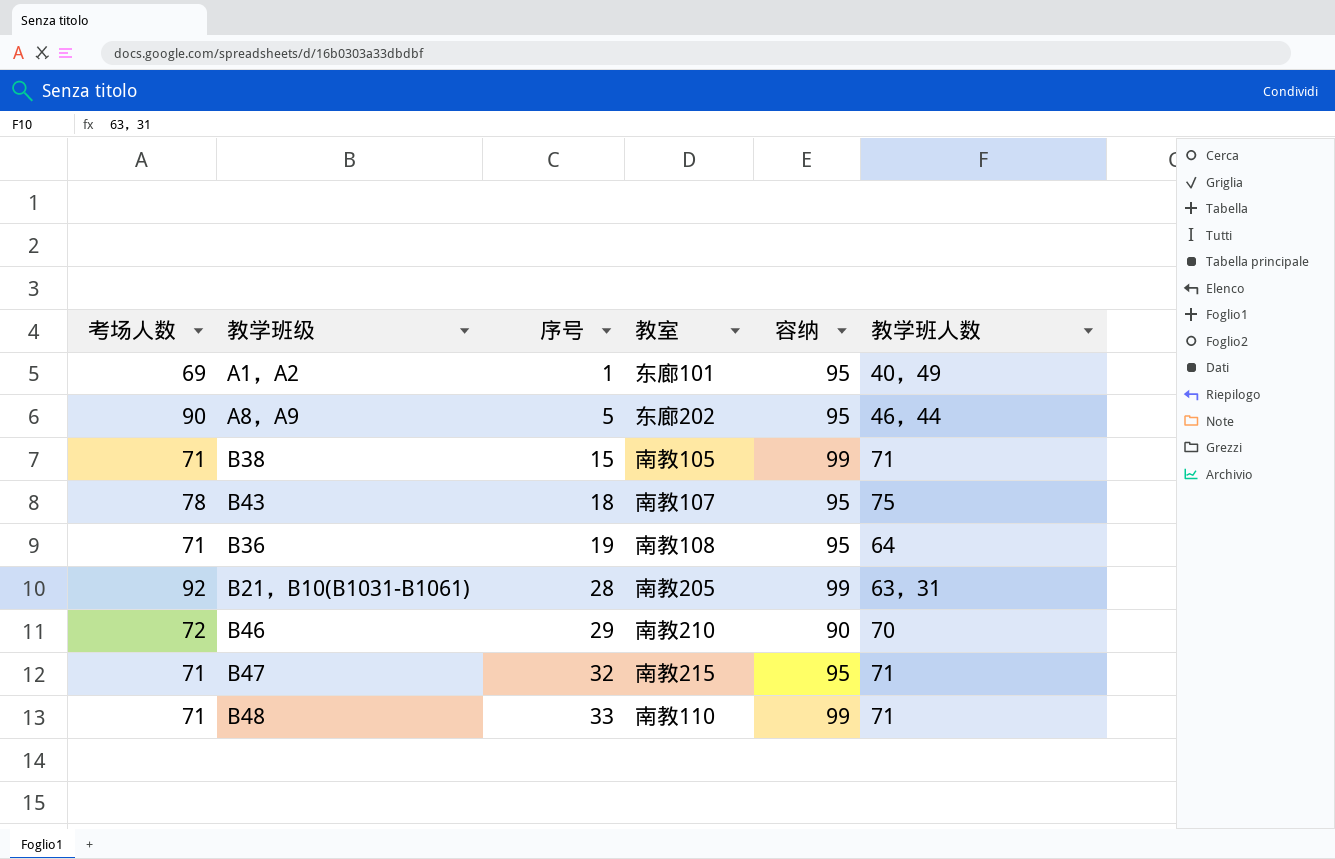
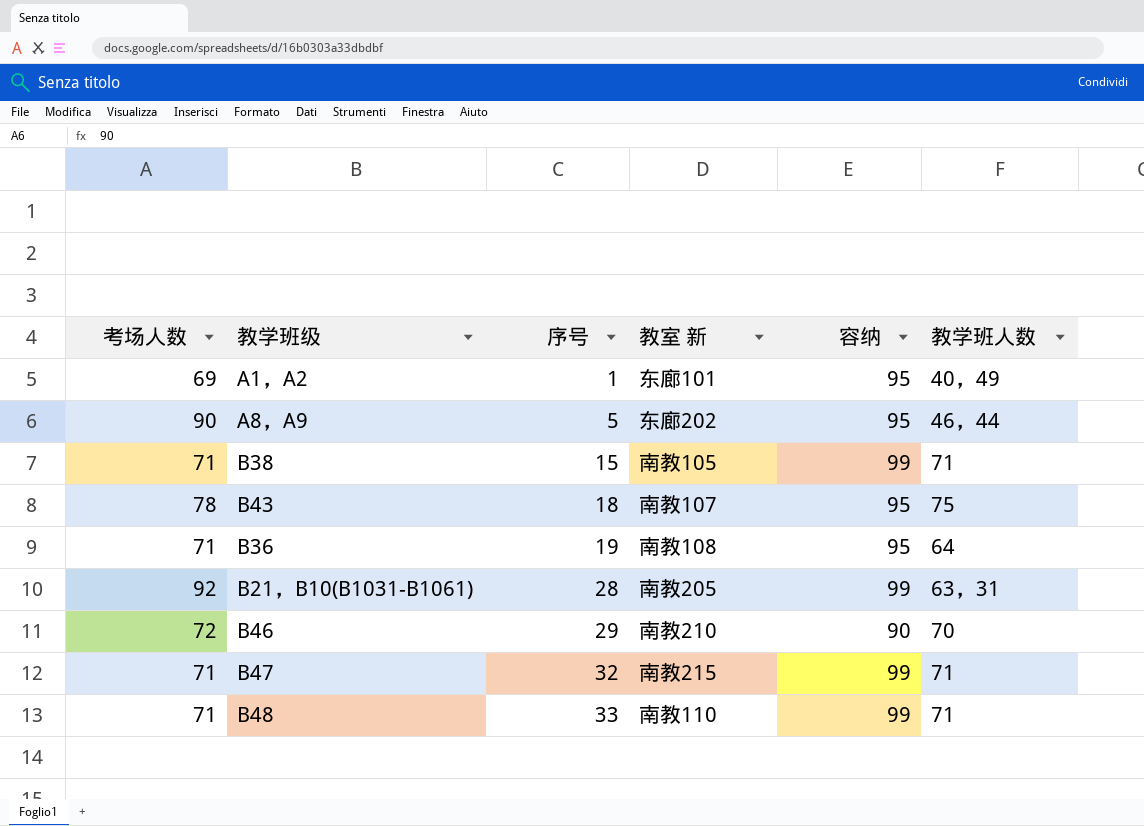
column name: 教室 -> 教室 新
B47 | 容纳: 95 -> 99

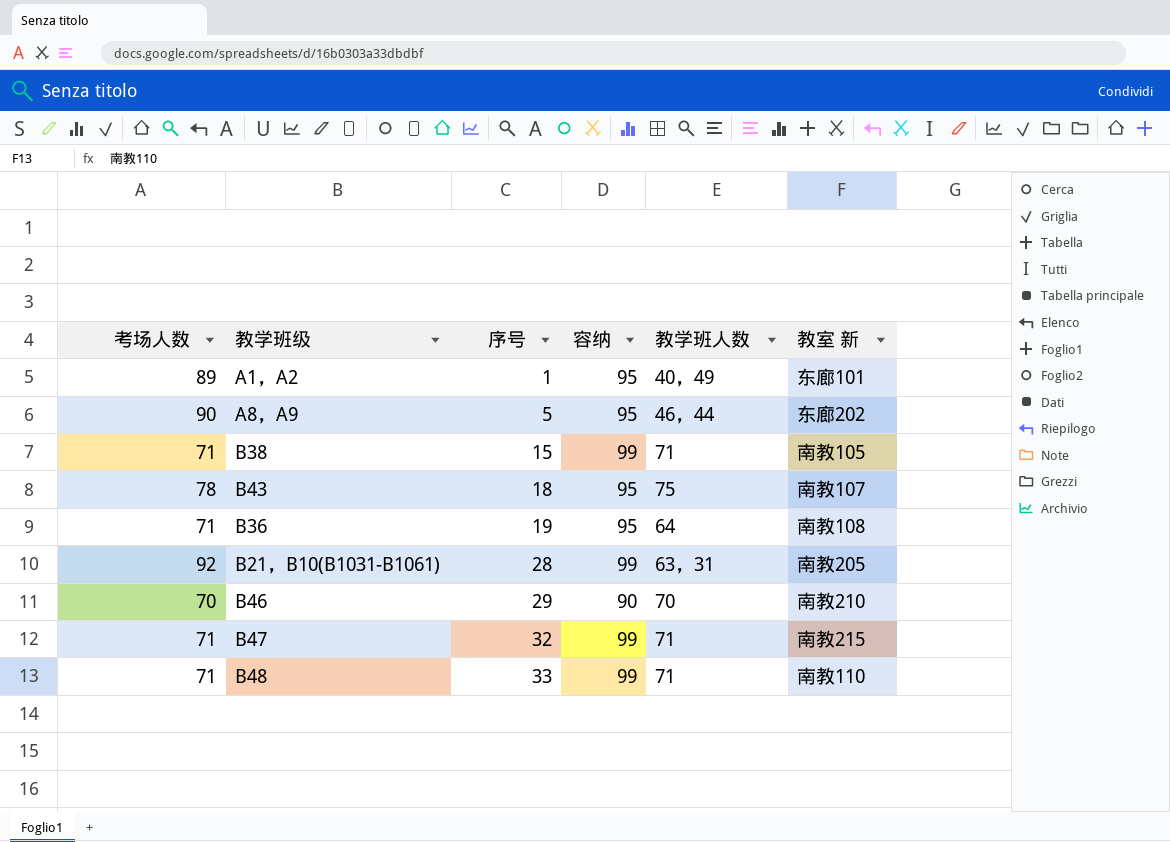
column 教室 新 | position: 4 -> 6
A1，A2 | 考场人数: 69 -> 89
B46 | 考场人数: 72 -> 70

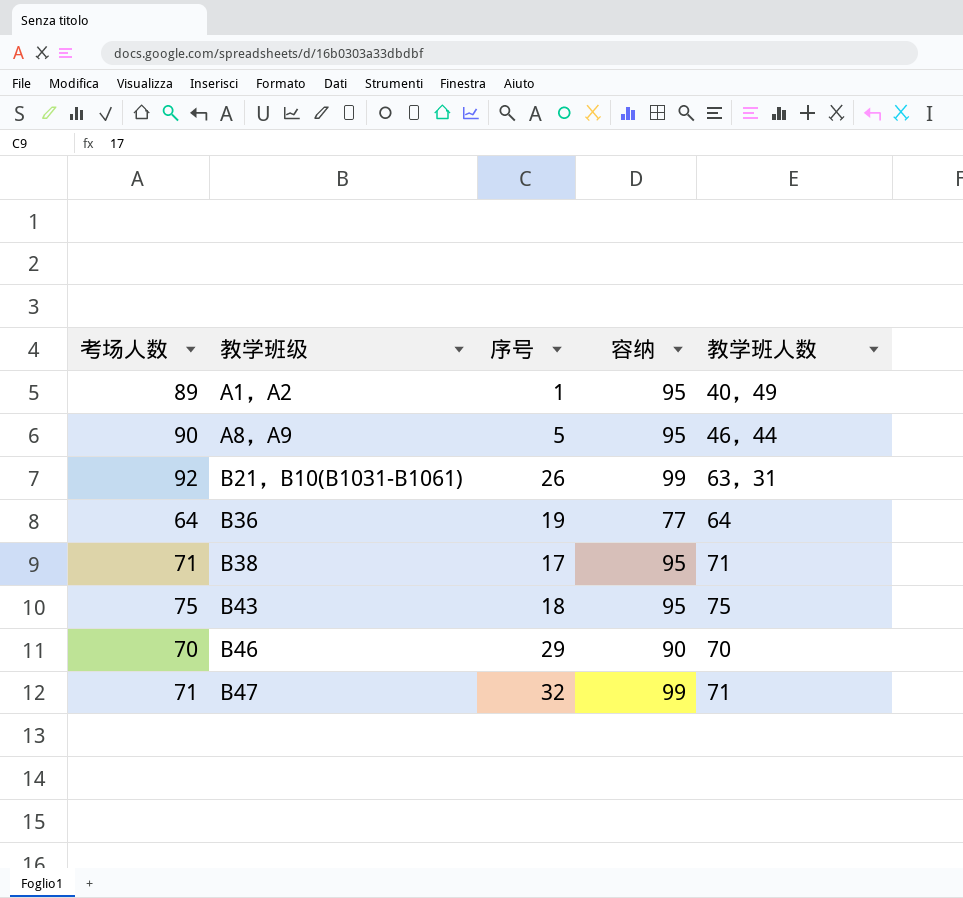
row order: 序号 ascending -> 教学班级 ascending
column 教室 新 | position: 6 -> none
row B48: 71 | 33 | 99 | 71 | 南教110 -> none
B21，B10(B1031-B1061) | 序号: 28 -> 26
B36 | 考场人数: 71 -> 64
B36 | 容纳: 95 -> 77
B38 | 序号: 15 -> 17
B38 | 容纳: 99 -> 95
B43 | 考场人数: 78 -> 75

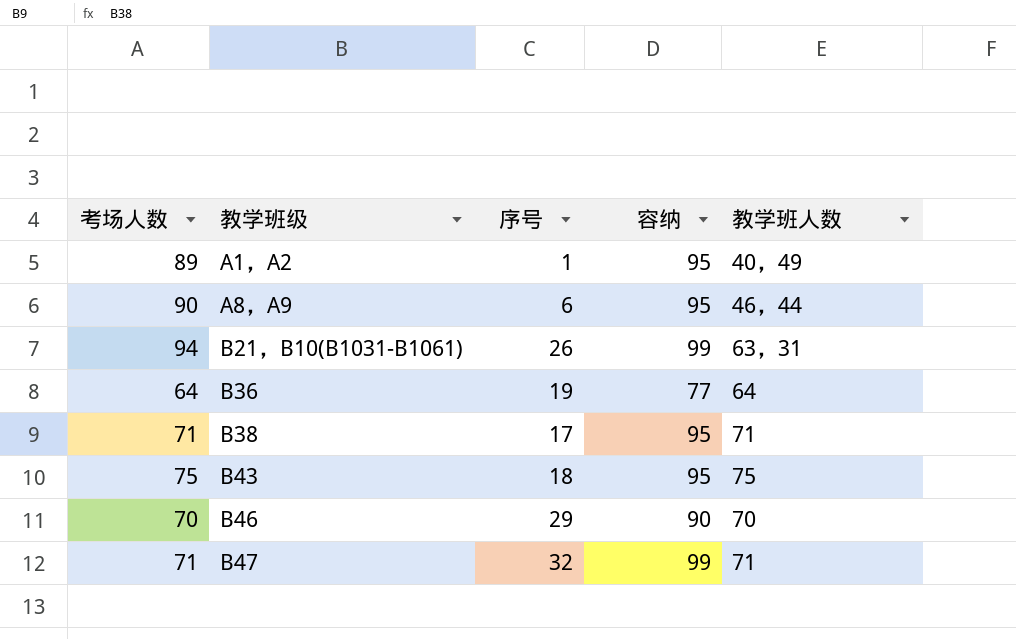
A8，A9 | 序号: 5 -> 6
B21，B10(B1031-B1061) | 考场人数: 92 -> 94

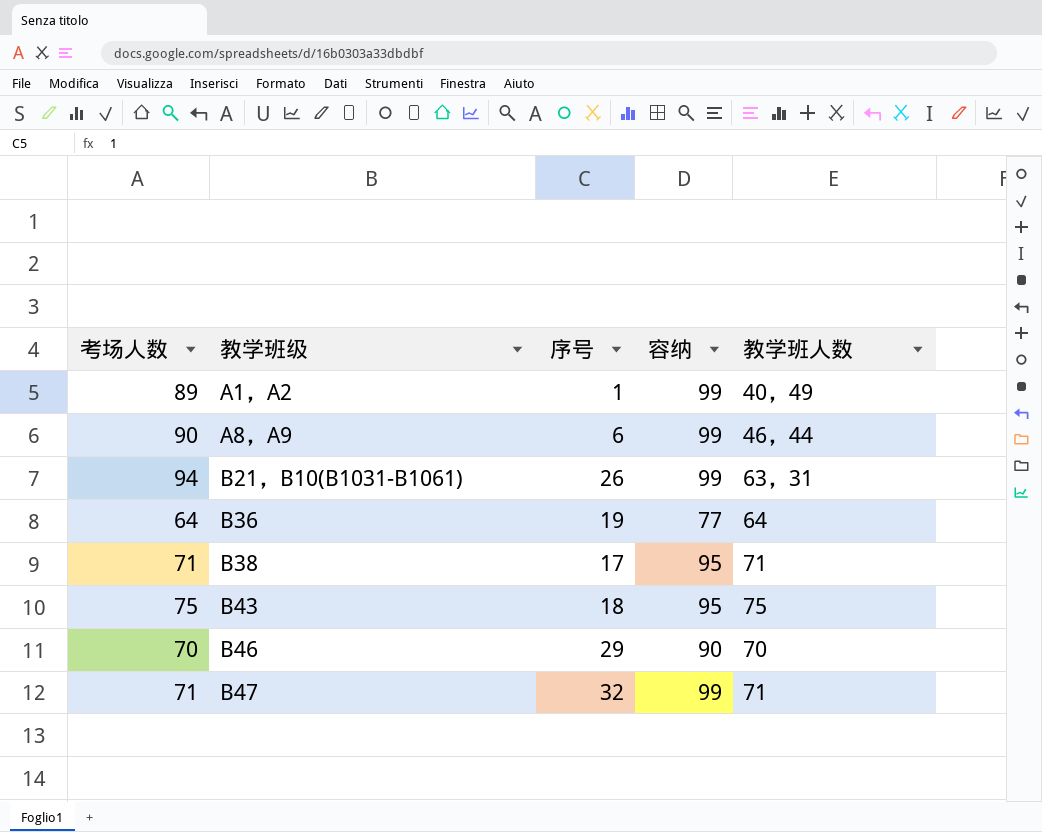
A1，A2 | 容纳: 95 -> 99
A8，A9 | 容纳: 95 -> 99

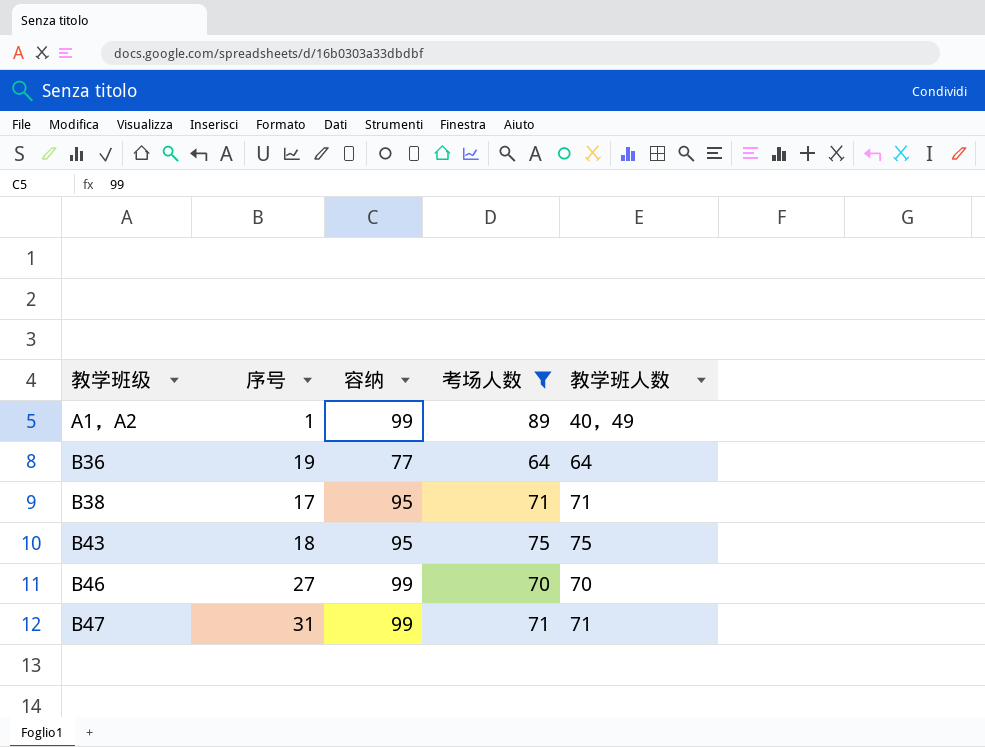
filter: none -> 考场人数 <= 89
column 考场人数 | position: 1 -> 4
B46 | 序号: 29 -> 27
B46 | 容纳: 90 -> 99
B47 | 序号: 32 -> 31

